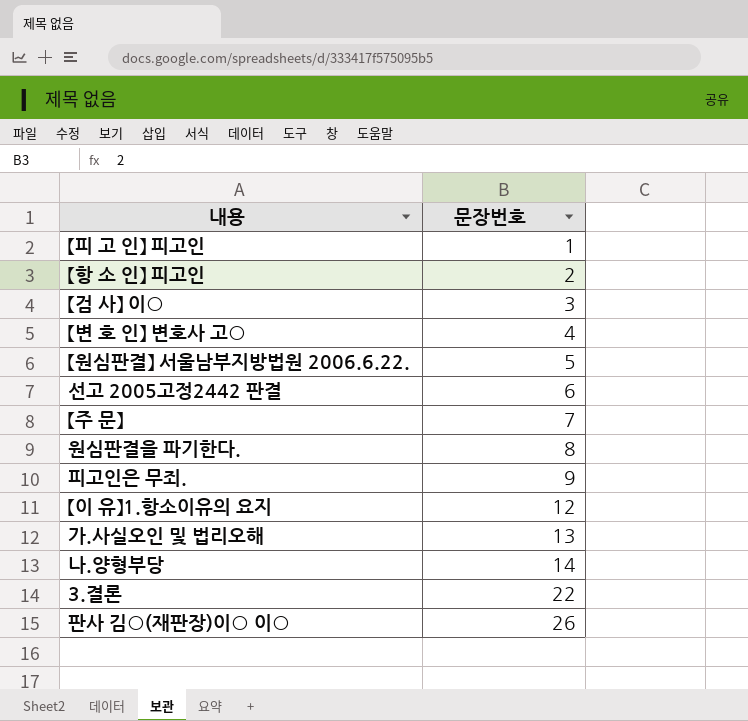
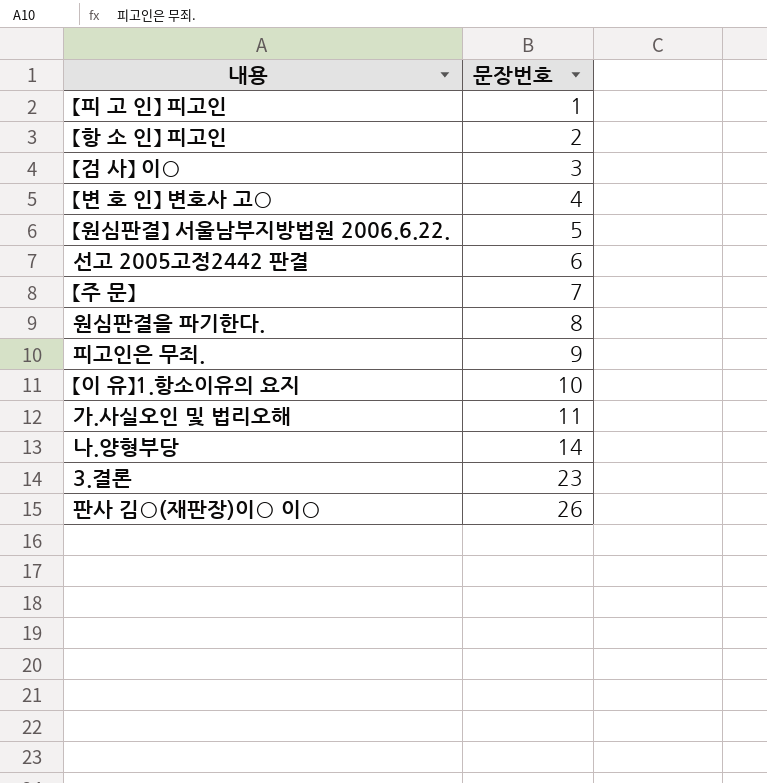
【이 유】1.항소이유의 요지 | 문장번호: 12 -> 10
가.사실오인 및 법리오해 | 문장번호: 13 -> 11
3.결론 | 문장번호: 22 -> 23

